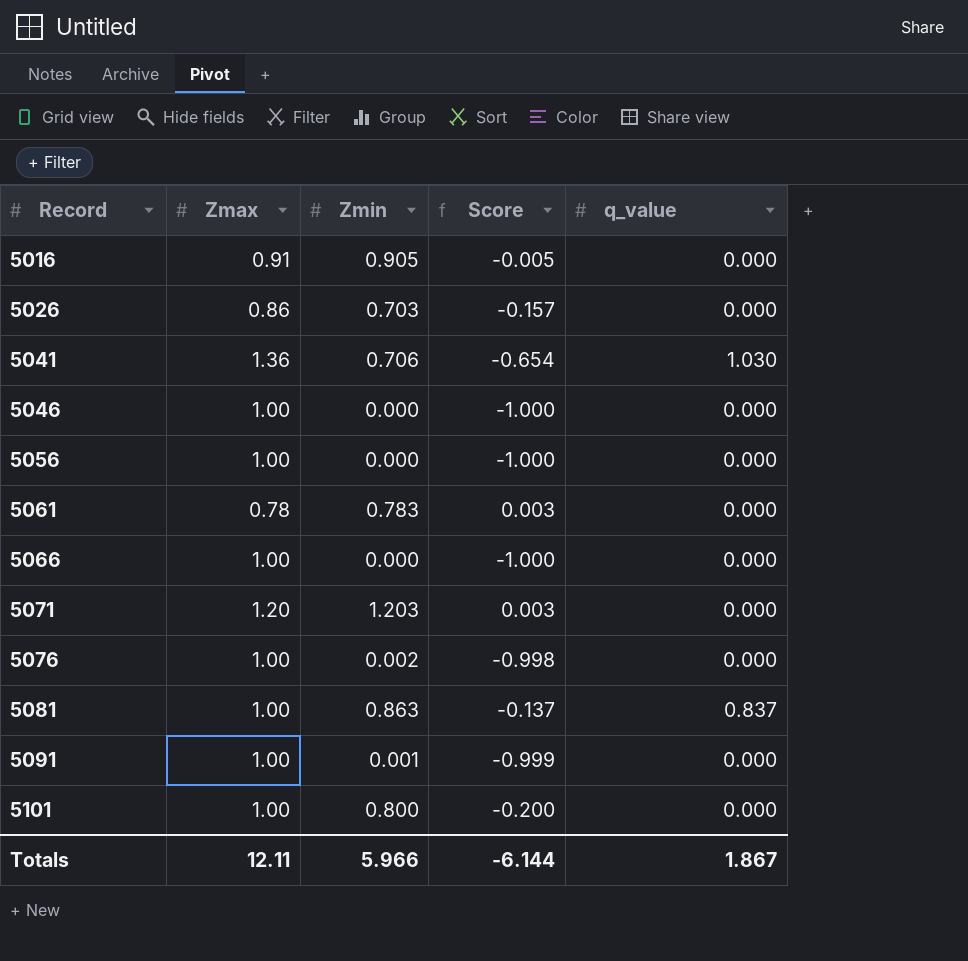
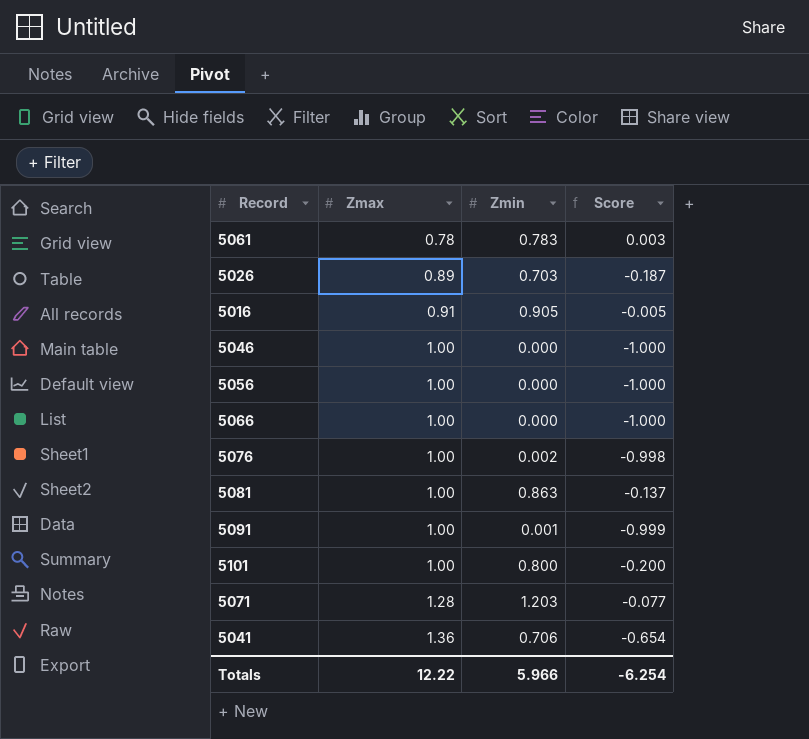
row order: Record ascending -> Zmax ascending
column q_value | position: 5 -> none
5026 | Zmax: 0.86 -> 0.89
5026 | Score: -0.157 -> -0.187
5071 | Zmax: 1.20 -> 1.28
5071 | Score: 0.003 -> -0.077
Totals | Zmax: 12.11 -> 12.22
Totals | Score: -6.144 -> -6.254

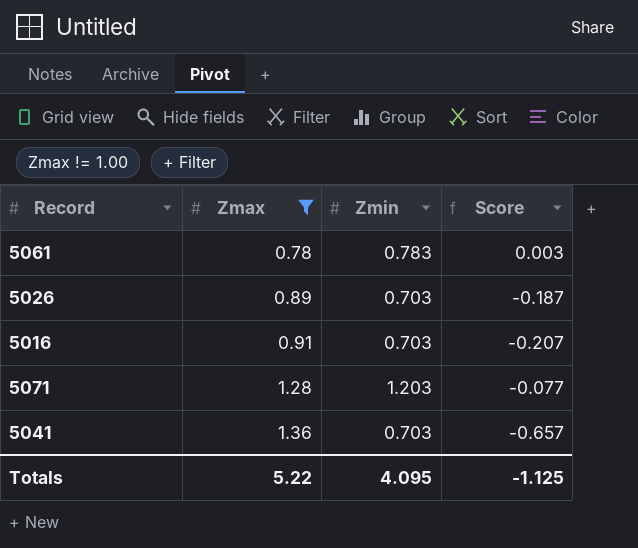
filter: none -> Zmax != 1.00
5016 | Zmin: 0.905 -> 0.703
5016 | Score: -0.005 -> -0.207
5041 | Zmin: 0.706 -> 0.703
5041 | Score: -0.654 -> -0.657
Totals | Zmax: 12.22 -> 5.22
Totals | Zmin: 5.966 -> 4.095
Totals | Score: -6.254 -> -1.125

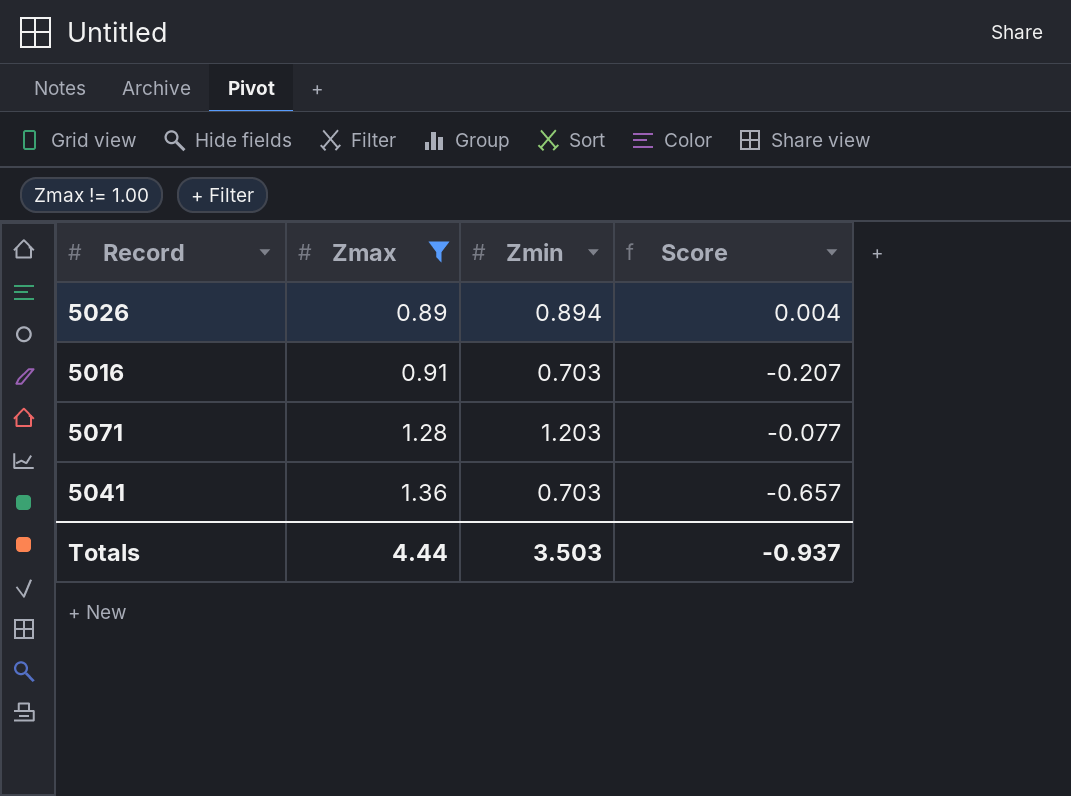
row 5061: 0.78 | 0.783 | 0.003 -> none
5026 | Zmin: 0.703 -> 0.894
5026 | Score: -0.187 -> 0.004
Totals | Zmax: 5.22 -> 4.44
Totals | Zmin: 4.095 -> 3.503
Totals | Score: -1.125 -> -0.937

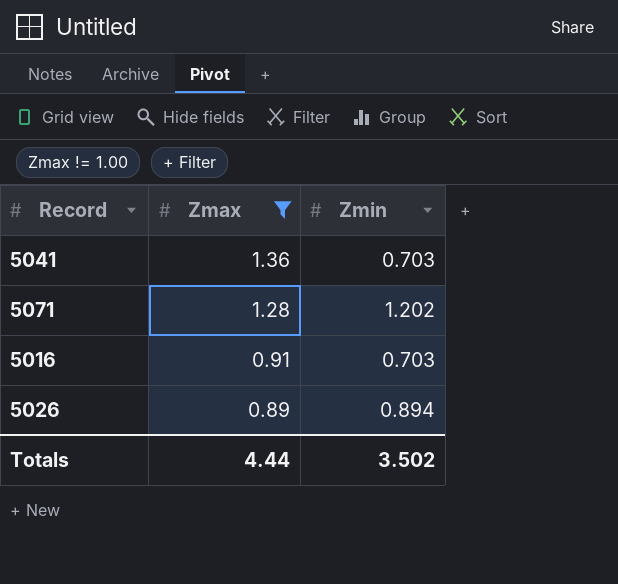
row order: Zmax ascending -> Zmax descending
column Score | formula: [Zmin] - [Zmax] -> none
5071 | Zmin: 1.203 -> 1.202
Totals | Zmin: 3.503 -> 3.502

